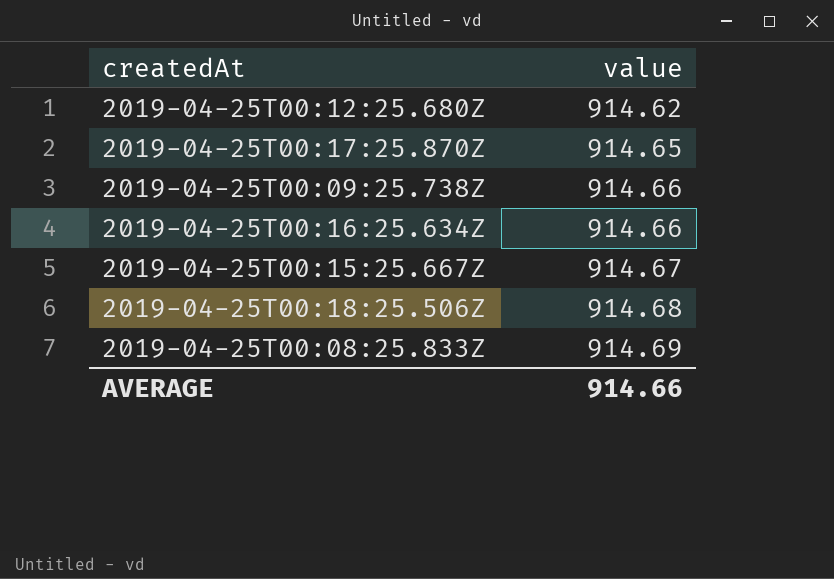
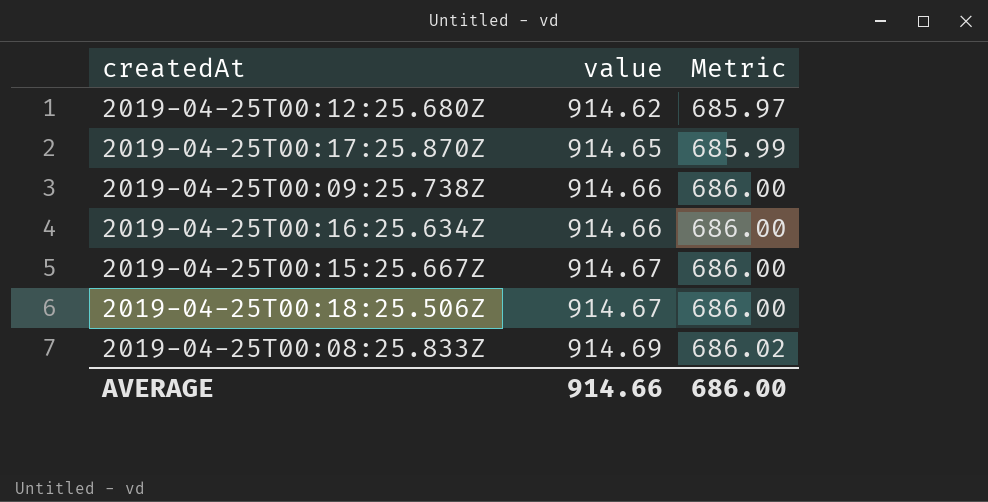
column Metric | formula: none -> [value] * 0.75
2019-04-25T00:18:25.506Z | value: 914.68 -> 914.67

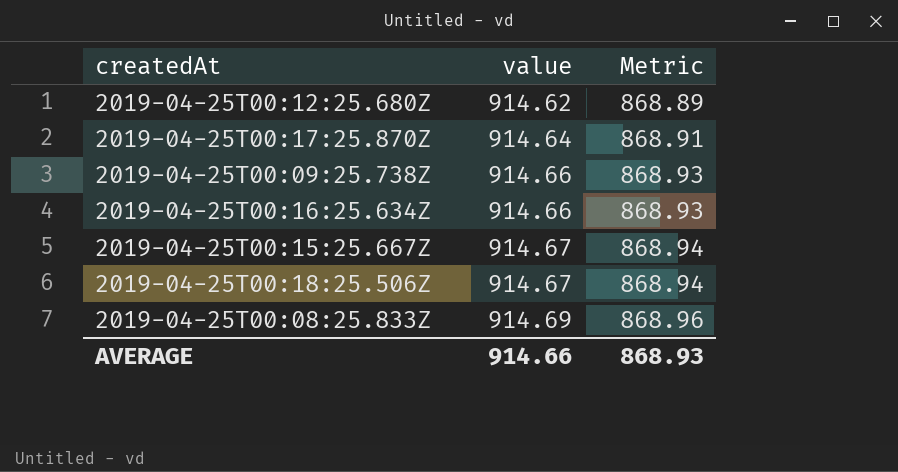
column Metric | formula: [value] * 0.75 -> [value] * 0.95
2019-04-25T00:17:25.870Z | value: 914.65 -> 914.64
AVERAGE | Metric: 686.00 -> 868.93

